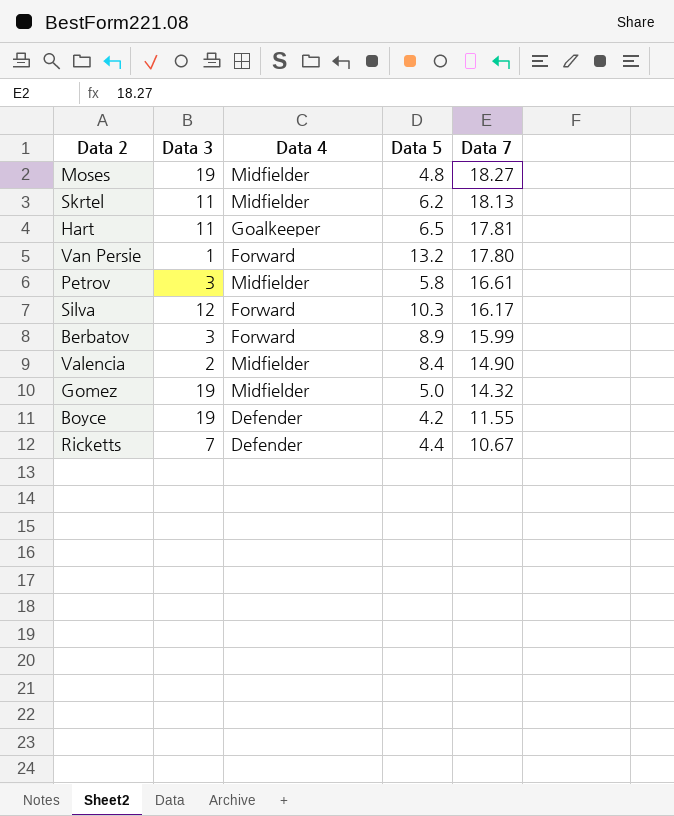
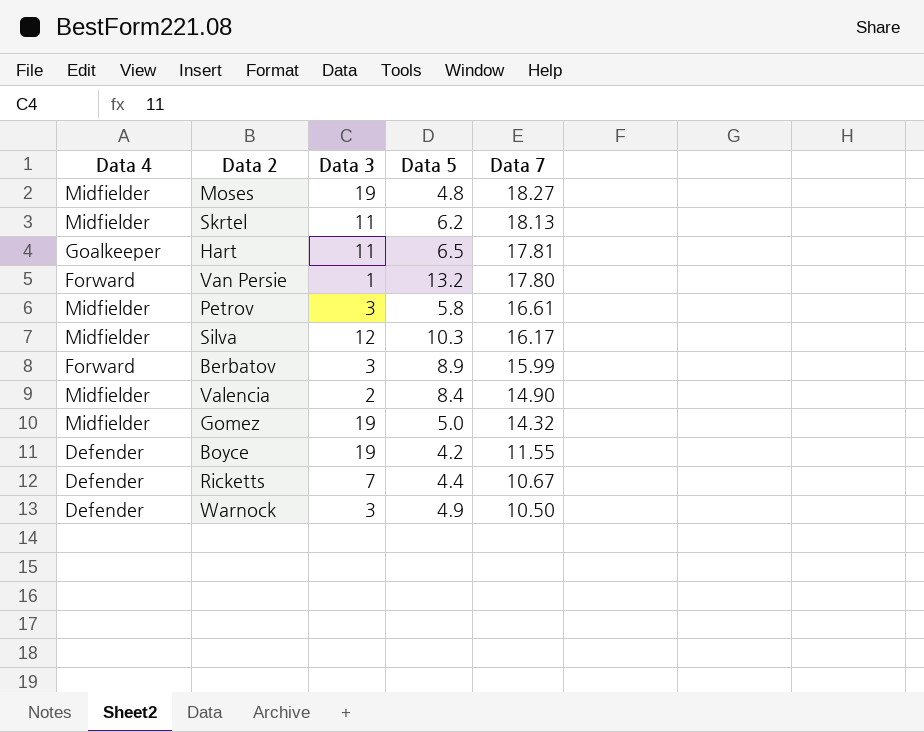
column Data 4 | position: 3 -> 1
Silva | Data 4: Forward -> Midfielder
row Warnock: none -> Defender | 3 | 4.9 | 10.50

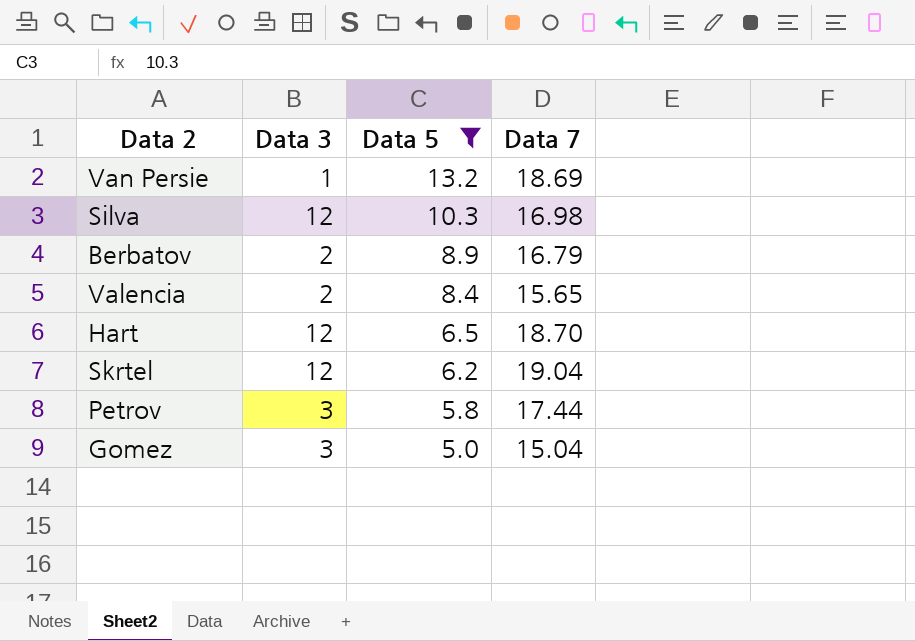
filter: none -> Data 5 >= 5.0
row order: Data 7 descending -> Data 5 descending
column Data 4 | position: 1 -> none
Van Persie | Data 7: 17.80 -> 18.69
Silva | Data 7: 16.17 -> 16.98
Berbatov | Data 3: 3 -> 2
Berbatov | Data 7: 15.99 -> 16.79
Valencia | Data 7: 14.90 -> 15.65
Hart | Data 3: 11 -> 12
Hart | Data 7: 17.81 -> 18.70
Skrtel | Data 3: 11 -> 12
Skrtel | Data 7: 18.13 -> 19.04
Petrov | Data 7: 16.61 -> 17.44
Gomez | Data 3: 19 -> 3
Gomez | Data 7: 14.32 -> 15.04

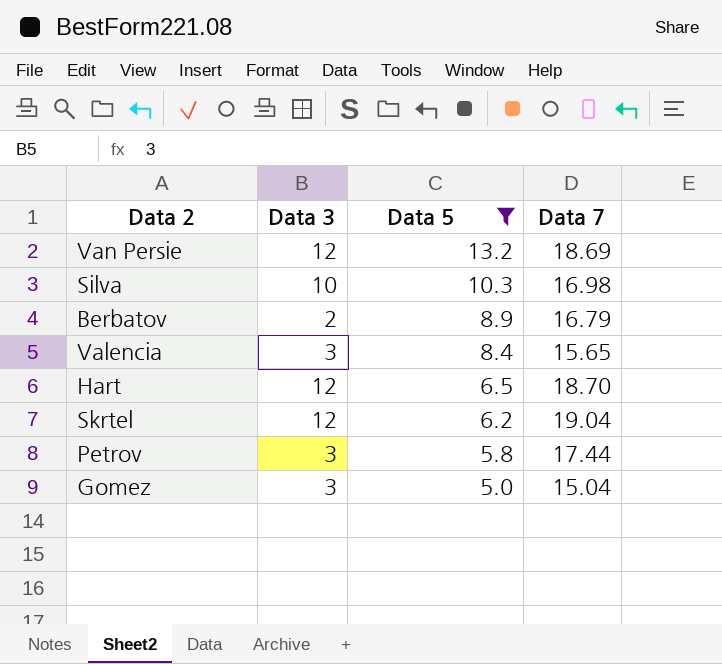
Van Persie | Data 3: 1 -> 12
Silva | Data 3: 12 -> 10
Valencia | Data 3: 2 -> 3

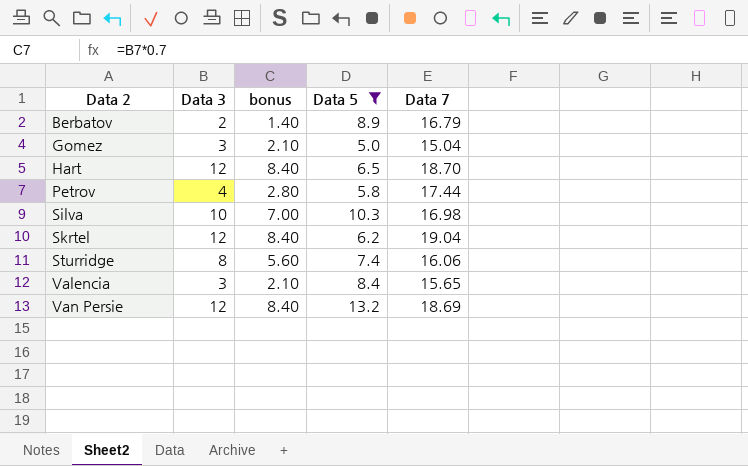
row order: Data 5 descending -> Data 2 ascending
column bonus | formula: none -> [Data 3] * 0.7
Petrov | Data 3: 3 -> 4
row Sturridge: none -> 8 | 5.60 | 7.4 | 16.06

